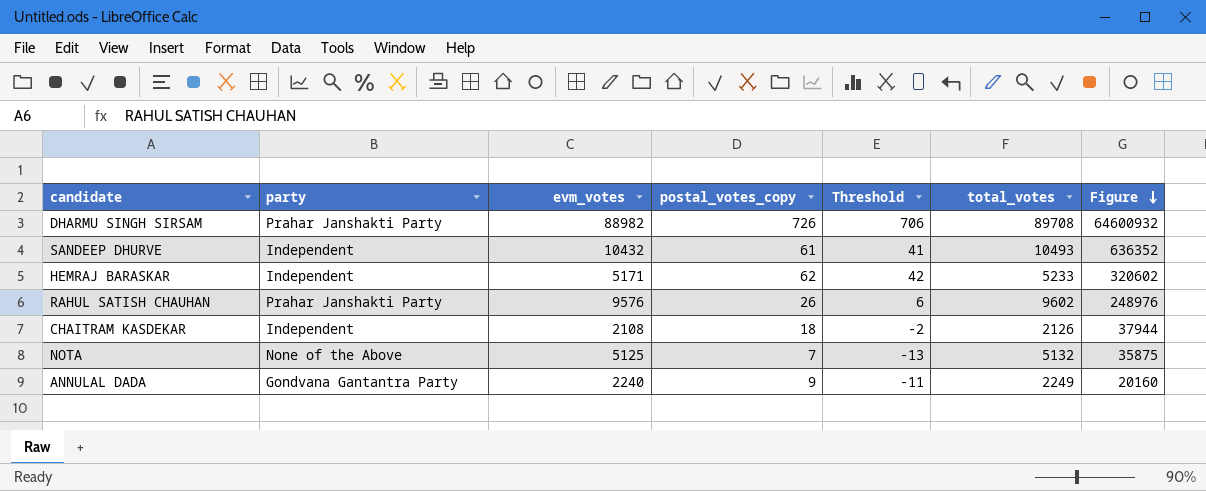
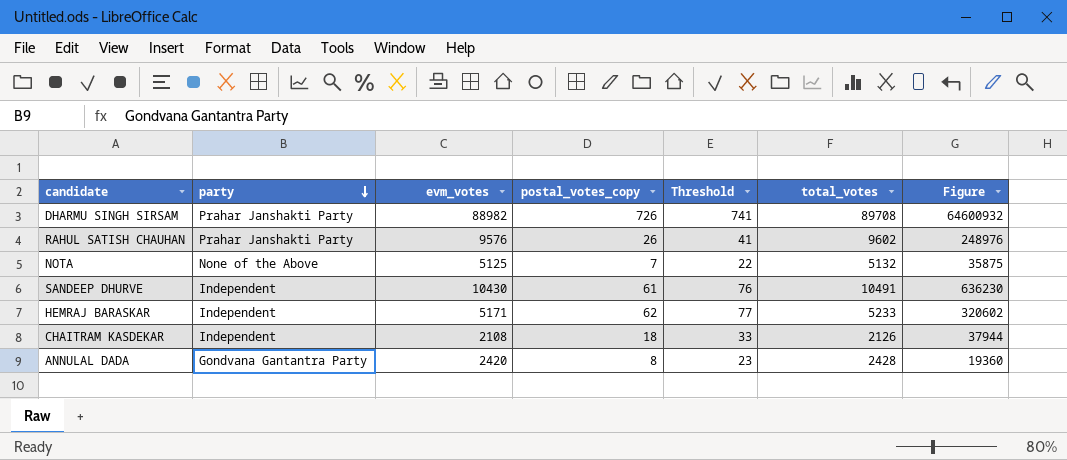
row order: Figure descending -> party descending
column Threshold | formula: [postal_votes_copy] - 20 -> [postal_votes_copy] + 15
SANDEEP DHURVE | evm_votes: 10432 -> 10430
SANDEEP DHURVE | total_votes: 10493 -> 10491
SANDEEP DHURVE | Figure: 636352 -> 636230
ANNULAL DADA | evm_votes: 2240 -> 2420
ANNULAL DADA | postal_votes_copy: 9 -> 8
ANNULAL DADA | total_votes: 2249 -> 2428
ANNULAL DADA | Figure: 20160 -> 19360

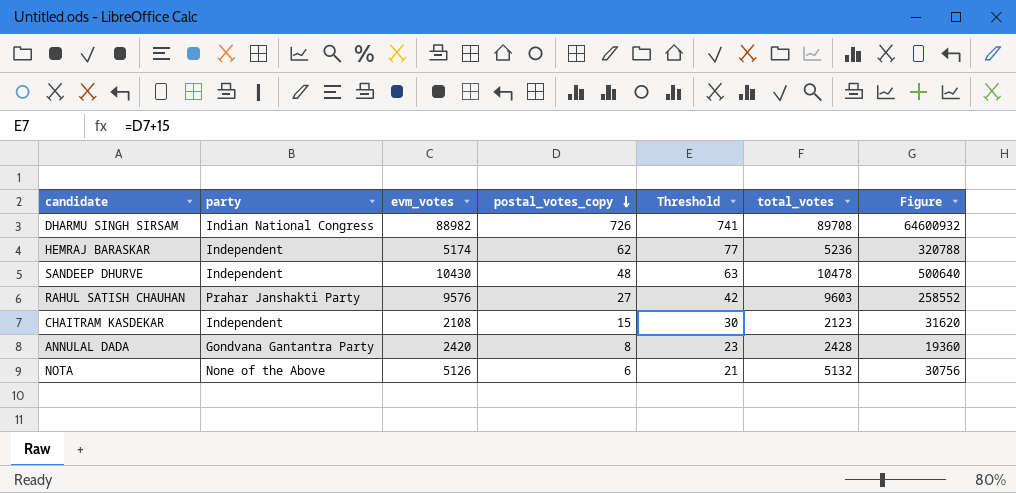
row order: party descending -> postal_votes_copy descending
DHARMU SINGH SIRSAM | party: Prahar Janshakti Party -> Indian National Congress
HEMRAJ BARASKAR | evm_votes: 5171 -> 5174
HEMRAJ BARASKAR | total_votes: 5233 -> 5236
HEMRAJ BARASKAR | Figure: 320602 -> 320788
SANDEEP DHURVE | postal_votes_copy: 61 -> 48
SANDEEP DHURVE | Threshold: 76 -> 63
SANDEEP DHURVE | total_votes: 10491 -> 10478
SANDEEP DHURVE | Figure: 636230 -> 500640
RAHUL SATISH CHAUHAN | postal_votes_copy: 26 -> 27
RAHUL SATISH CHAUHAN | Threshold: 41 -> 42
RAHUL SATISH CHAUHAN | total_votes: 9602 -> 9603
RAHUL SATISH CHAUHAN | Figure: 248976 -> 258552
CHAITRAM KASDEKAR | postal_votes_copy: 18 -> 15
CHAITRAM KASDEKAR | Threshold: 33 -> 30
CHAITRAM KASDEKAR | total_votes: 2126 -> 2123
CHAITRAM KASDEKAR | Figure: 37944 -> 31620
NOTA | evm_votes: 5125 -> 5126
NOTA | postal_votes_copy: 7 -> 6
NOTA | Threshold: 22 -> 21
NOTA | Figure: 35875 -> 30756

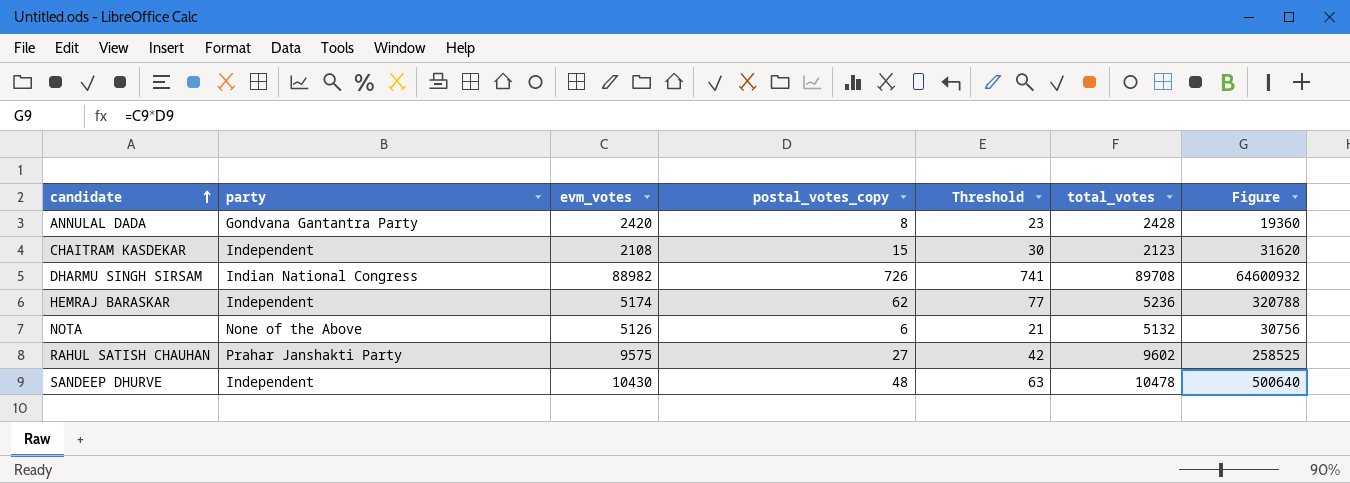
row order: postal_votes_copy descending -> candidate ascending
RAHUL SATISH CHAUHAN | evm_votes: 9576 -> 9575
RAHUL SATISH CHAUHAN | total_votes: 9603 -> 9602
RAHUL SATISH CHAUHAN | Figure: 258552 -> 258525

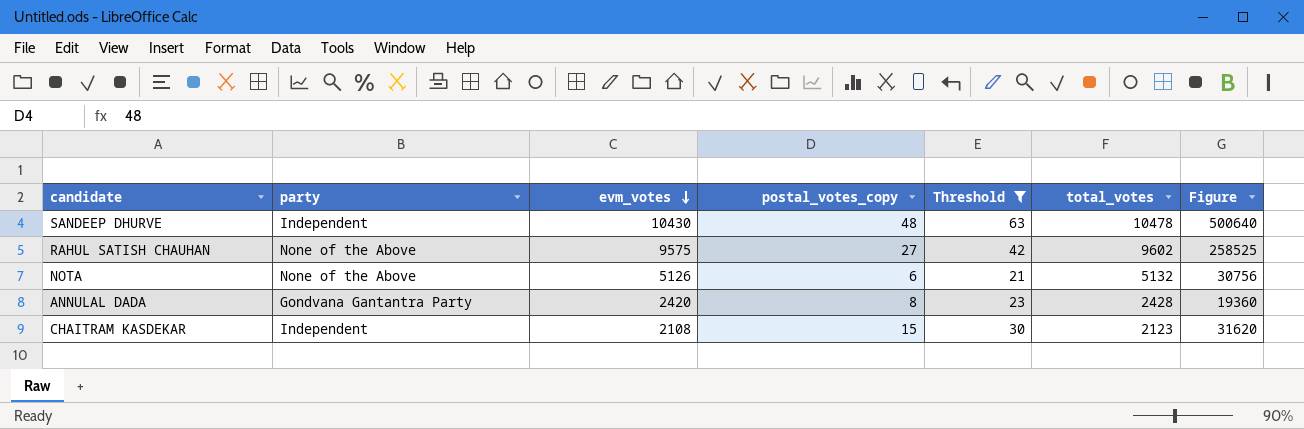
filter: none -> Threshold <= 63
row order: candidate ascending -> evm_votes descending
RAHUL SATISH CHAUHAN | party: Prahar Janshakti Party -> None of the Above

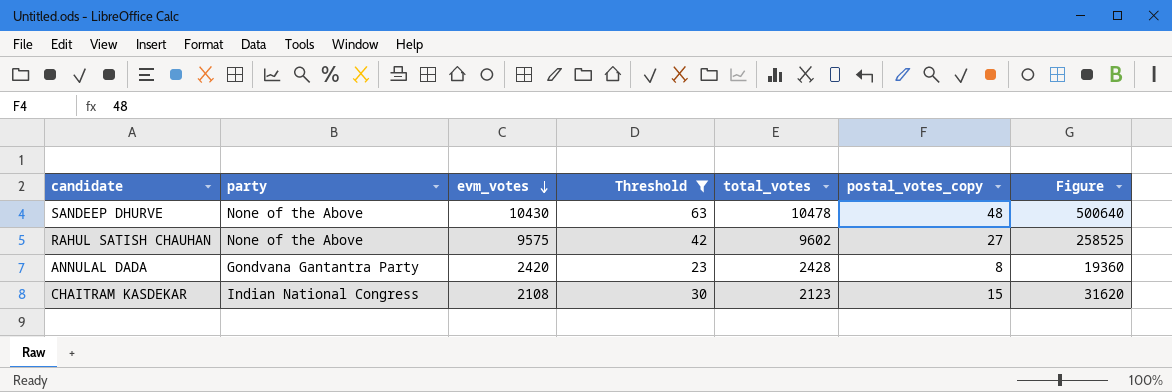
column postal_votes_copy | position: 4 -> 6
row NOTA: None of the Above | 5126 | 6 | 21 | 5132 | 30756 -> none
SANDEEP DHURVE | party: Independent -> None of the Above
CHAITRAM KASDEKAR | party: Independent -> Indian National Congress

